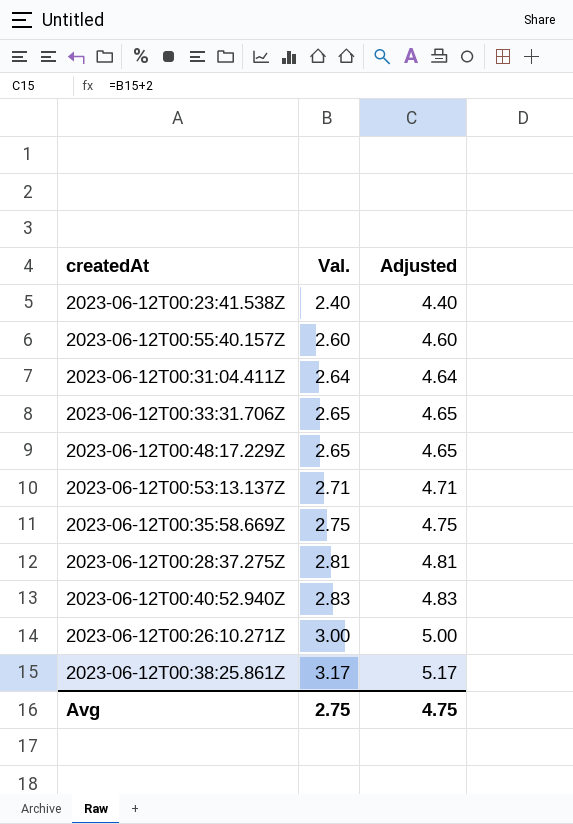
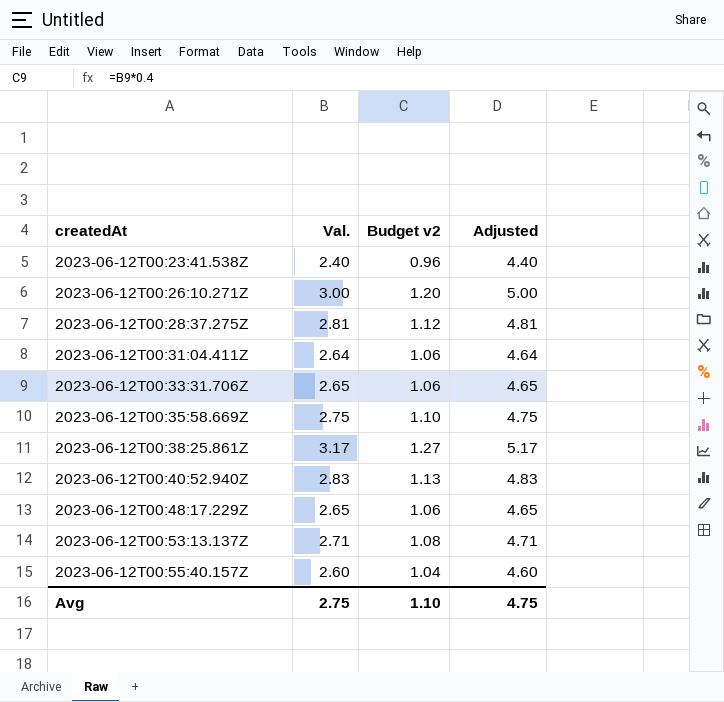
row order: Val. ascending -> createdAt ascending
column Budget v2 | formula: none -> [Val.] * 0.4

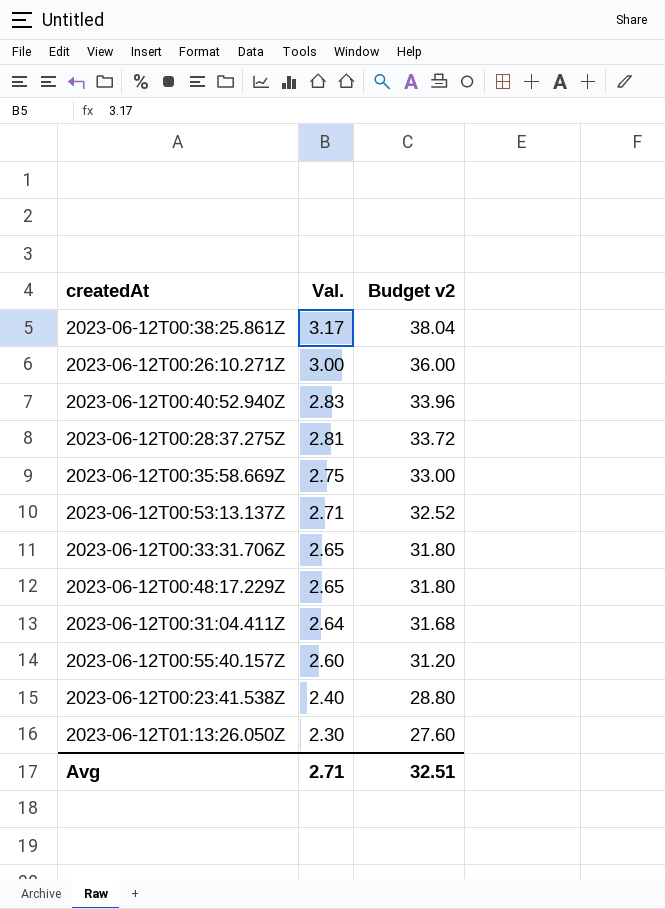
row order: createdAt ascending -> Val. descending
column Adjusted | formula: [Val.] + 2 -> none
column Budget v2 | formula: [Val.] * 0.4 -> [Val.] * 12
row 2023-06-12T01:13:26.050Z: none -> 2.30 | 27.60
Avg | Val.: 2.75 -> 2.71
Avg | Budget v2: 1.10 -> 32.51

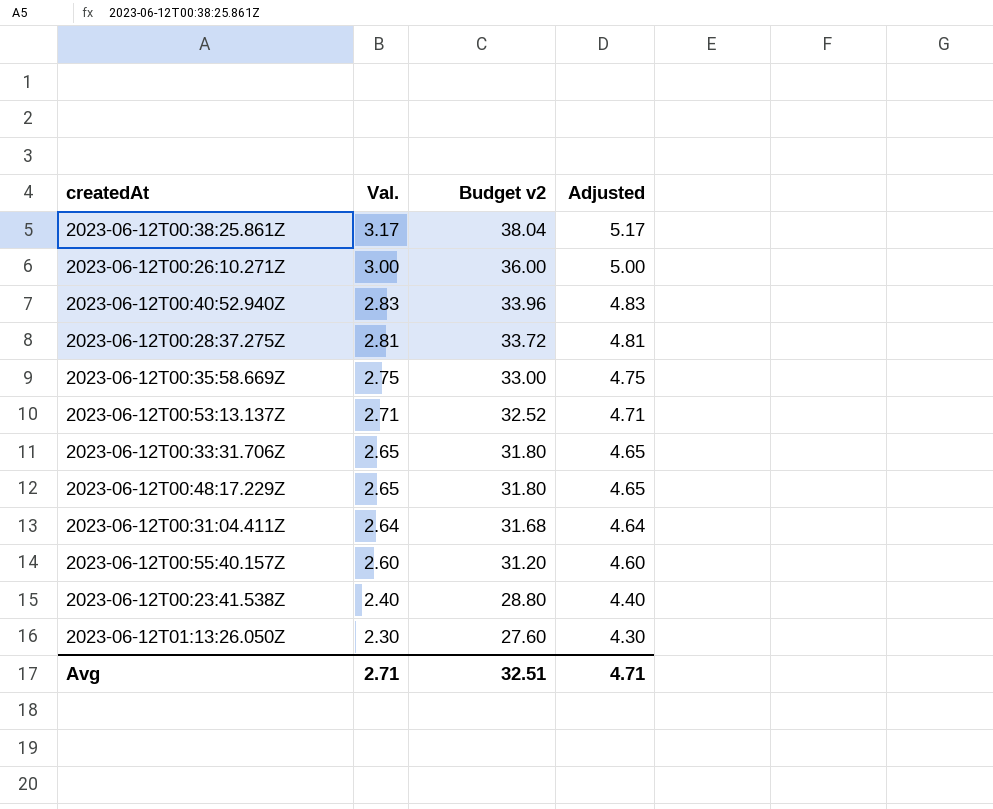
column Adjusted | formula: none -> [Val.] + 2

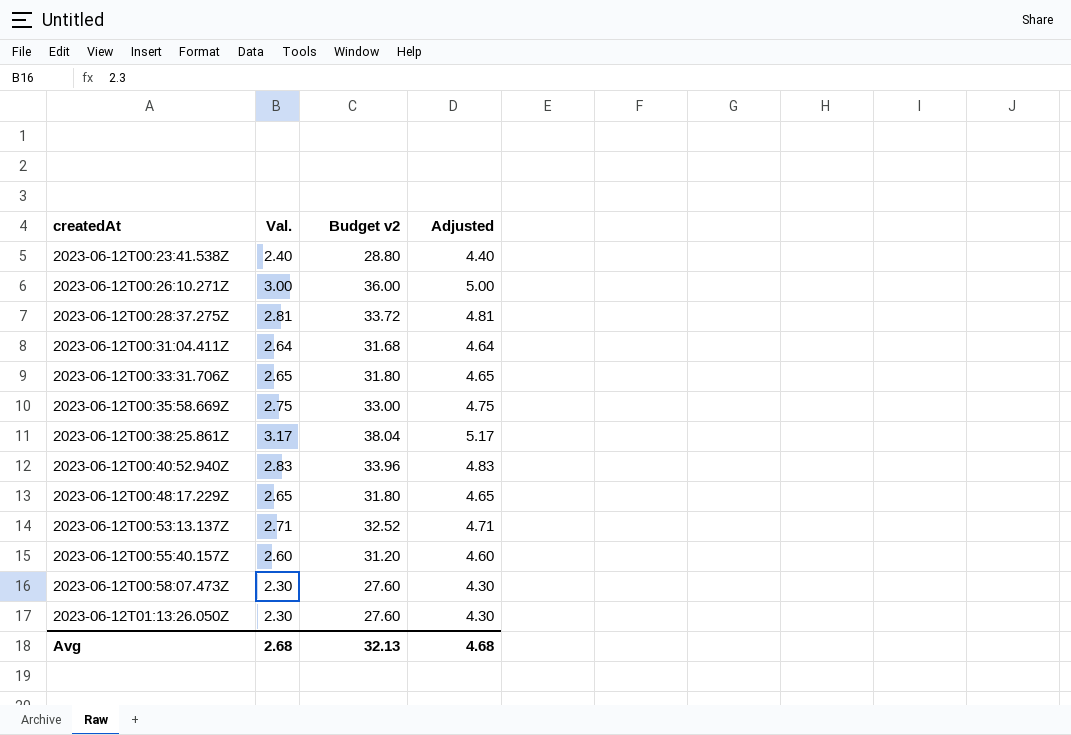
row order: Val. descending -> createdAt ascending
row 2023-06-12T00:58:07.473Z: none -> 2.30 | 27.60 | 4.30
Avg | Val.: 2.71 -> 2.68
Avg | Budget v2: 32.51 -> 32.13
Avg | Adjusted: 4.71 -> 4.68

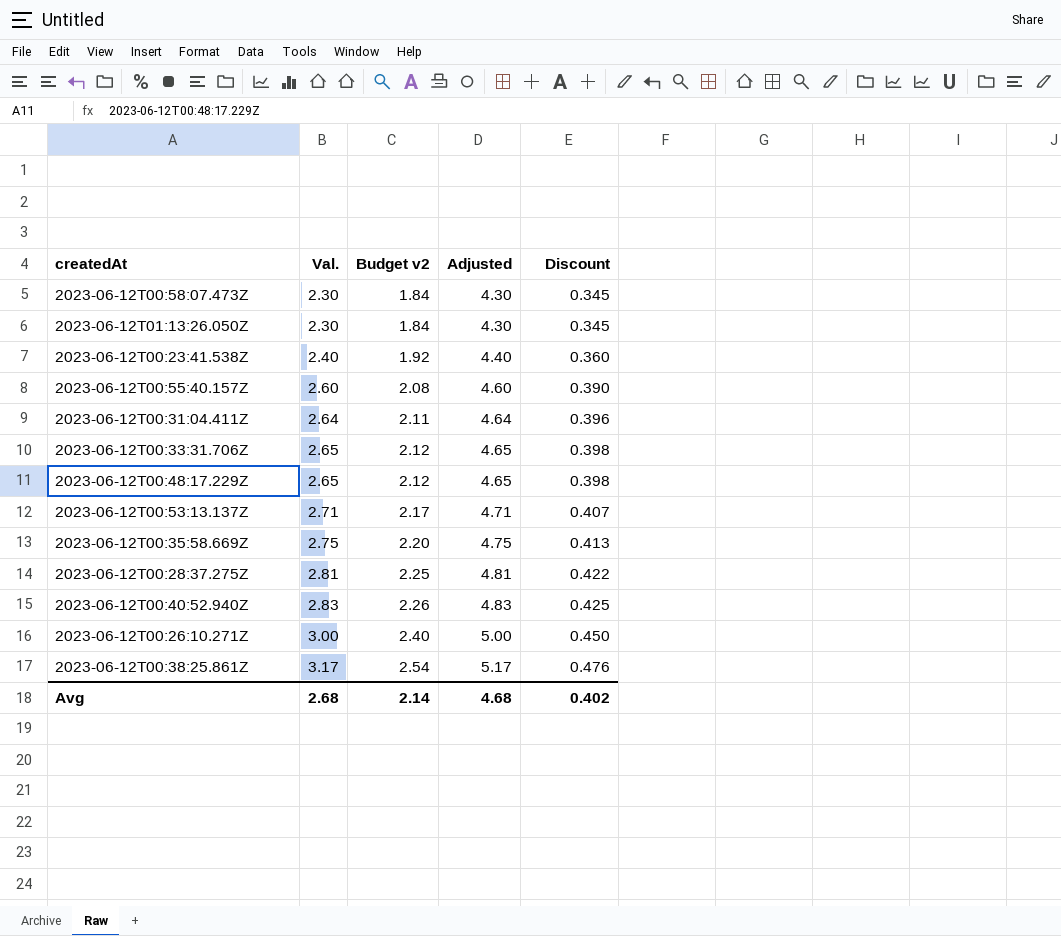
row order: createdAt ascending -> Val. ascending
column Budget v2 | formula: [Val.] * 12 -> [Val.] * 0.8
column Discount | formula: none -> [Val.] * 0.15
Avg | Budget v2: 32.13 -> 2.14

